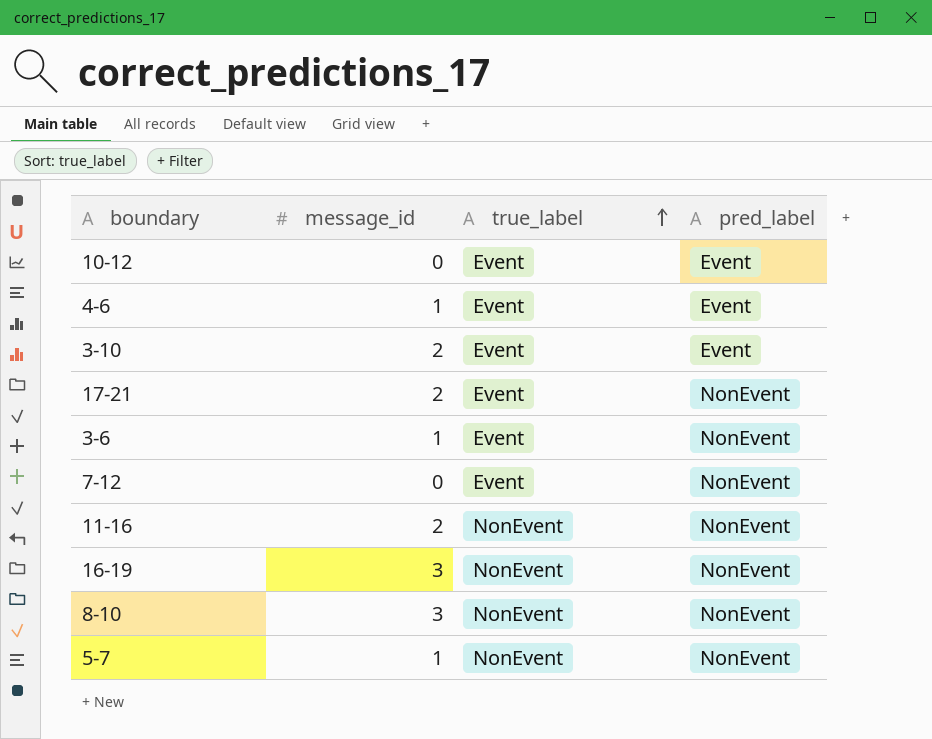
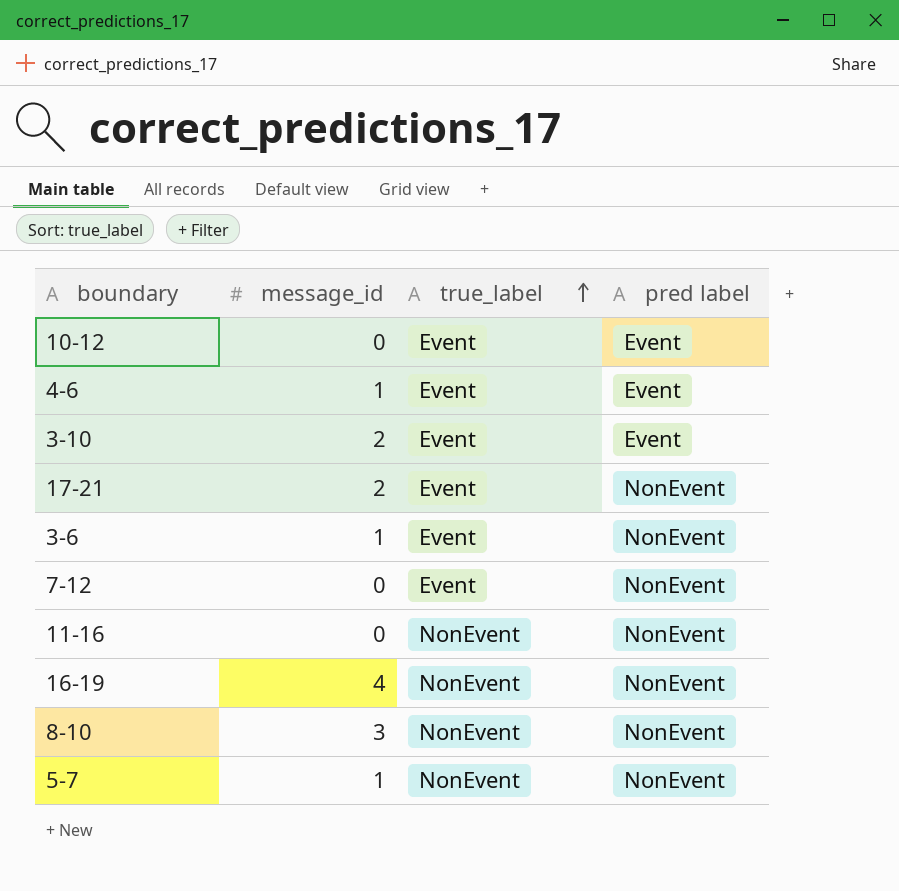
column name: pred_label -> pred label
11-16 | message_id: 2 -> 0
16-19 | message_id: 3 -> 4

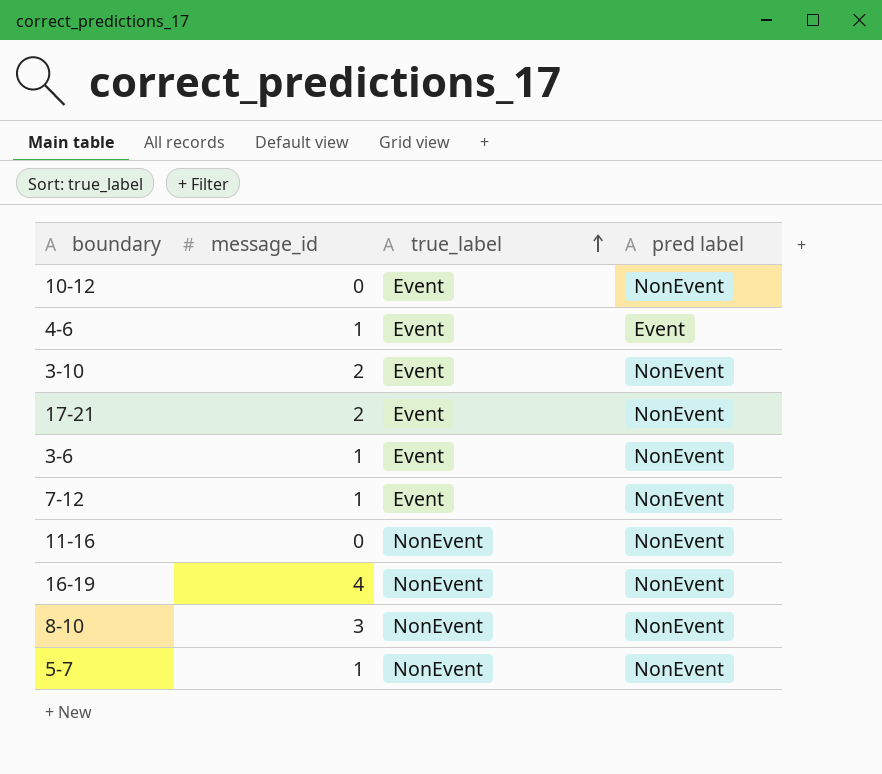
10-12 | pred label: Event -> NonEvent
3-10 | pred label: Event -> NonEvent
7-12 | message_id: 0 -> 1

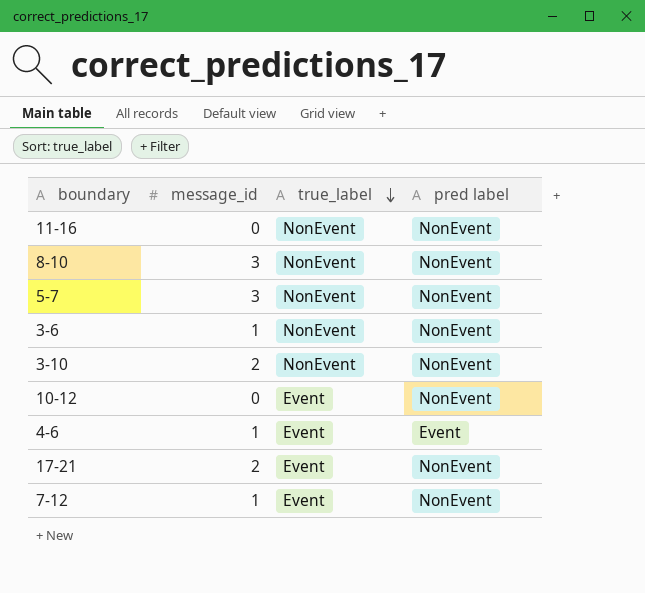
row order: true_label ascending -> true_label descending
row 16-19: 4 | NonEvent | NonEvent -> none
5-7 | message_id: 1 -> 3
3-6 | true_label: Event -> NonEvent
3-10 | true_label: Event -> NonEvent

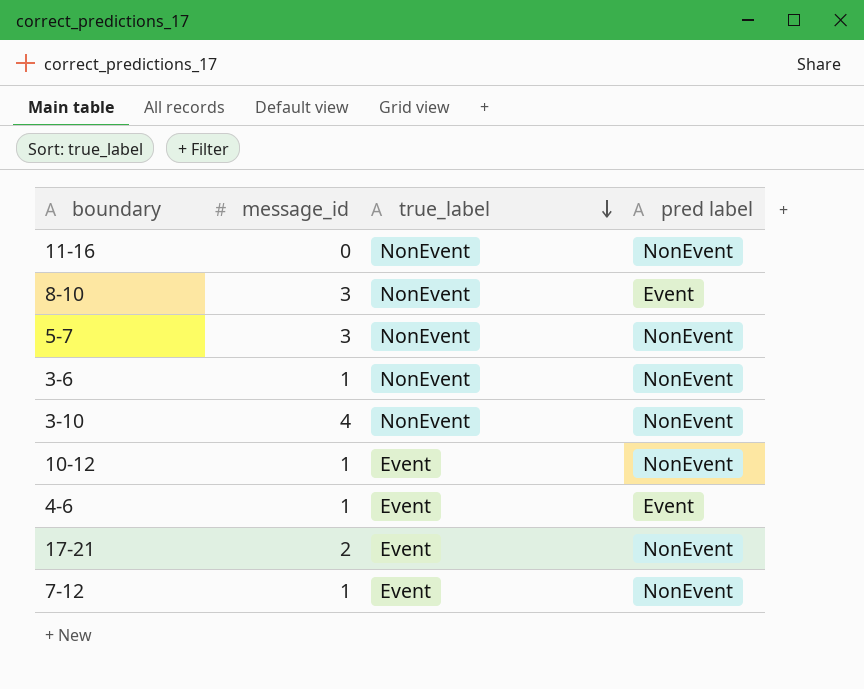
8-10 | pred label: NonEvent -> Event
3-10 | message_id: 2 -> 4
10-12 | message_id: 0 -> 1

